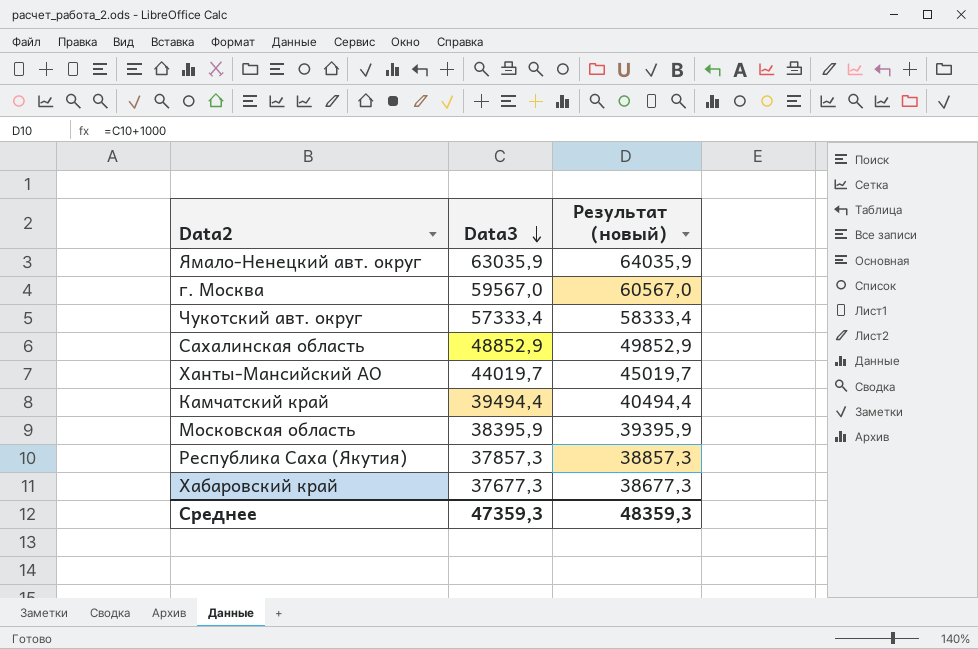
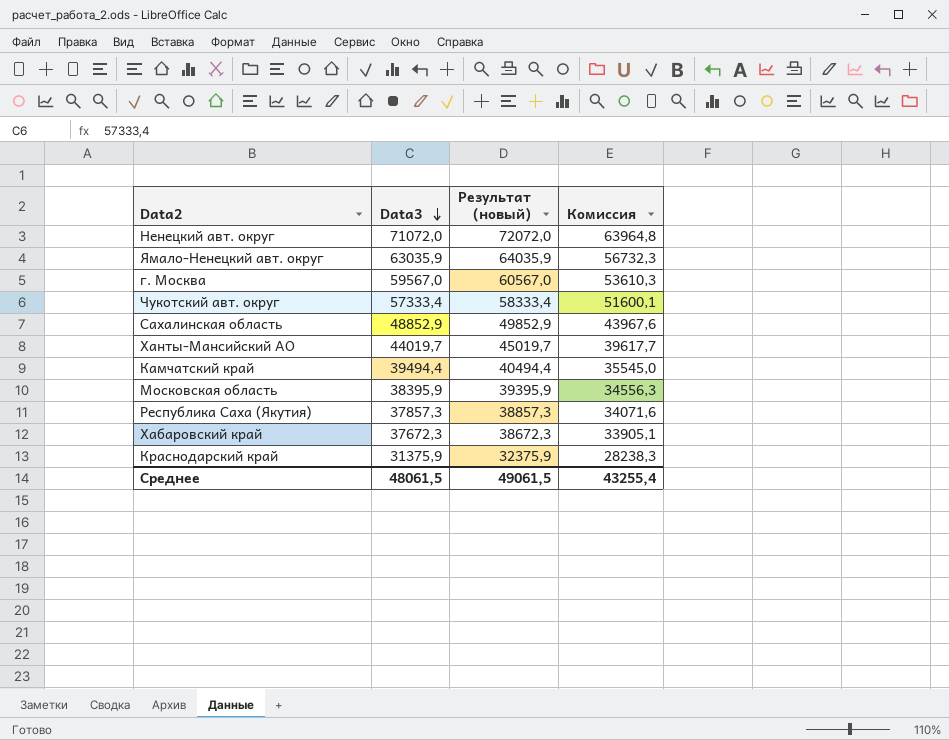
column Комиссия | formula: none -> [Data3] * 0,9
row Ненецкий авт. округ: none -> 71072,0 | 72072,0 | 63964,8
Хабаровский край | Data3: 37677,3 -> 37672,3
Хабаровский край | Результат (новый): 38677,3 -> 38672,3
row Краснодарский край: none -> 31375,9 | 32375,9 | 28238,3
Среднее | Data3: 47359,3 -> 48061,5
Среднее | Результат (новый): 48359,3 -> 49061,5

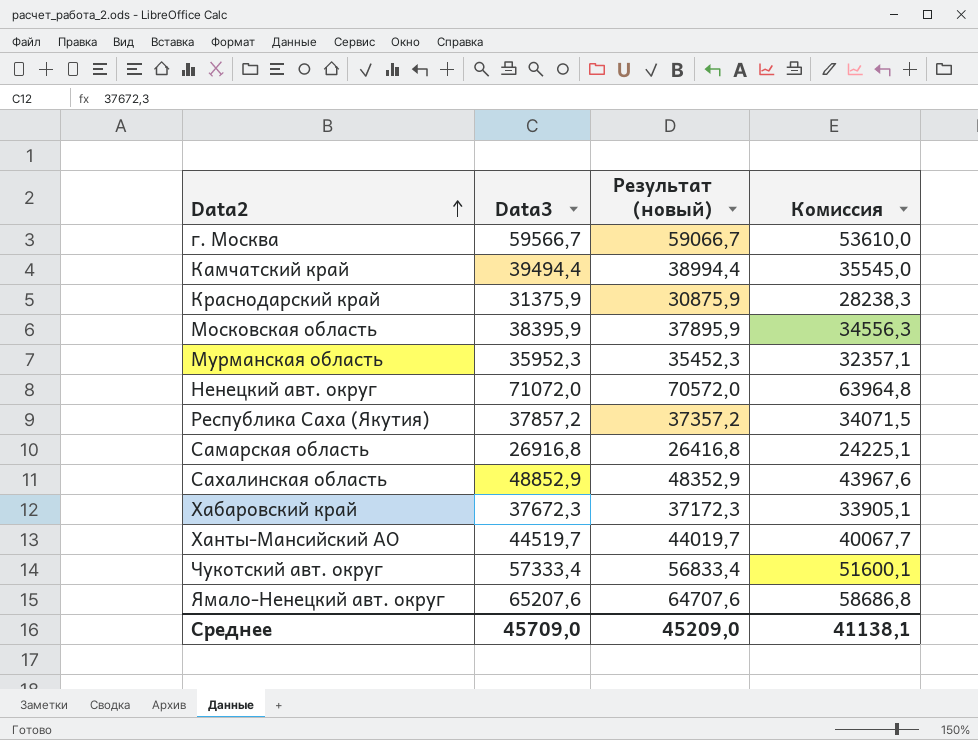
row order: Data3 descending -> Data2 ascending
column Результат (новый) | formula: [Data3] + 1000 -> [Data3] - 500
г. Москва | Data3: 59567,0 -> 59566,7
г. Москва | Комиссия: 53610,3 -> 53610,0
row Мурманская область: none -> 35952,3 | 35452,3 | 32357,1
Республика Саха (Якутия) | Data3: 37857,3 -> 37857,2
Республика Саха (Якутия) | Комиссия: 34071,6 -> 34071,5
row Самарская область: none -> 26916,8 | 26416,8 | 24225,1
Ханты-Мансийский АО | Data3: 44019,7 -> 44519,7
Ханты-Мансийский АО | Комиссия: 39617,7 -> 40067,7
Ямало-Ненецкий авт. округ | Data3: 63035,9 -> 65207,6
Ямало-Ненецкий авт. округ | Комиссия: 56732,3 -> 58686,8
Среднее | Data3: 48061,5 -> 45709,0
Среднее | Результат (новый): 49061,5 -> 45209,0
Среднее | Комиссия: 43255,4 -> 41138,1

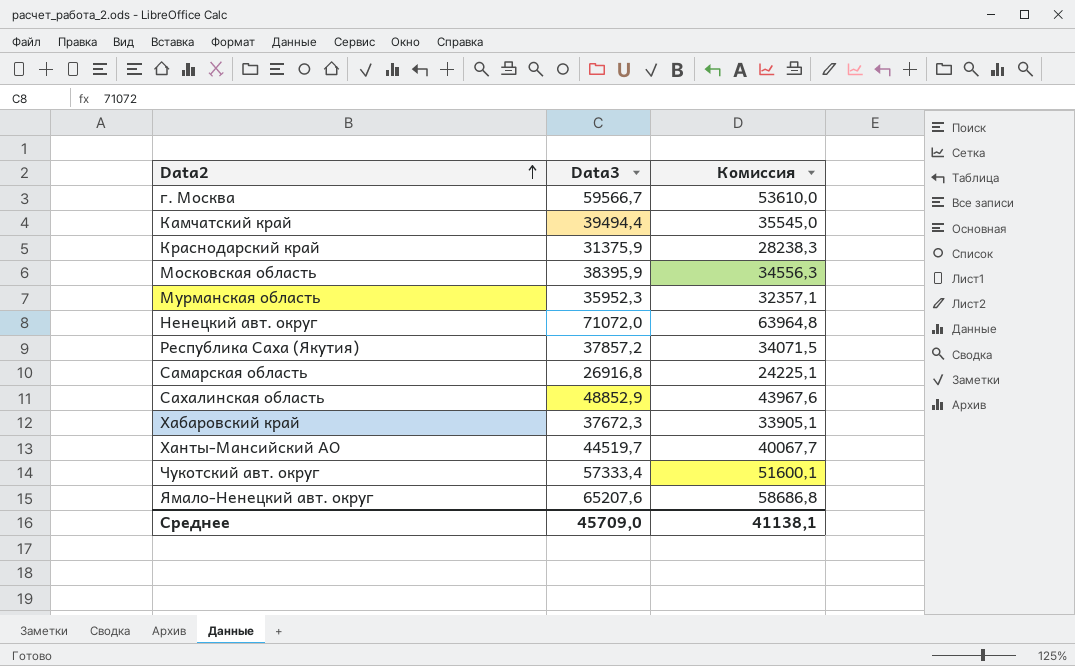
column Результат (новый) | formula: [Data3] - 500 -> none

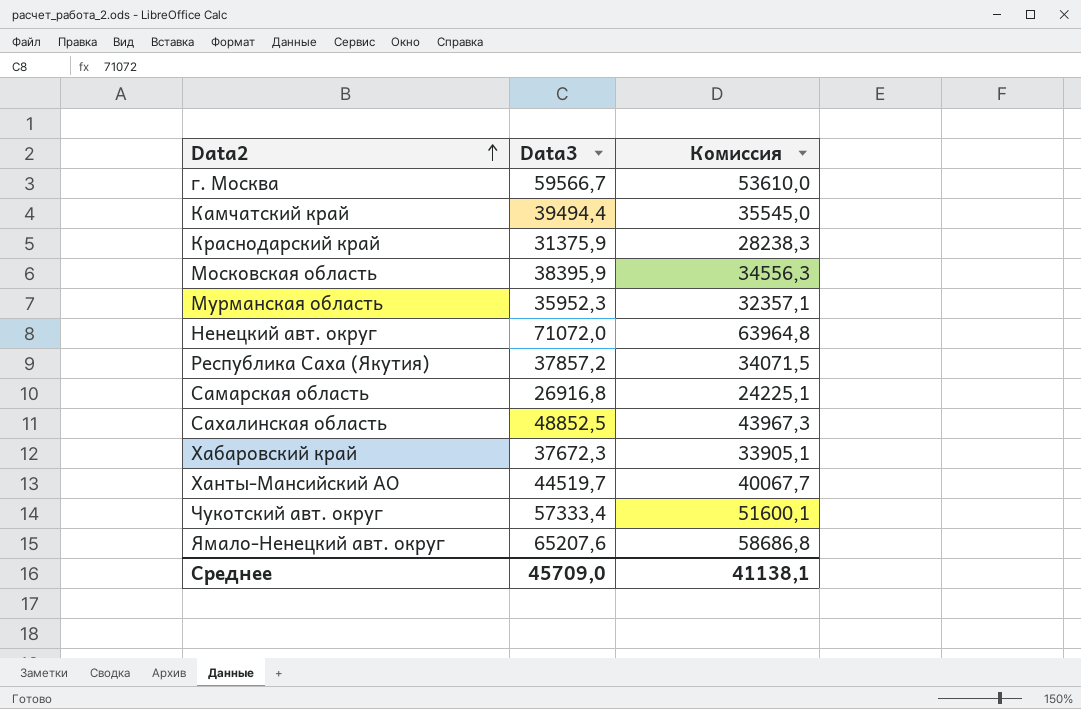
Сахалинская область | Data3: 48852,9 -> 48852,5
Сахалинская область | Комиссия: 43967,6 -> 43967,3

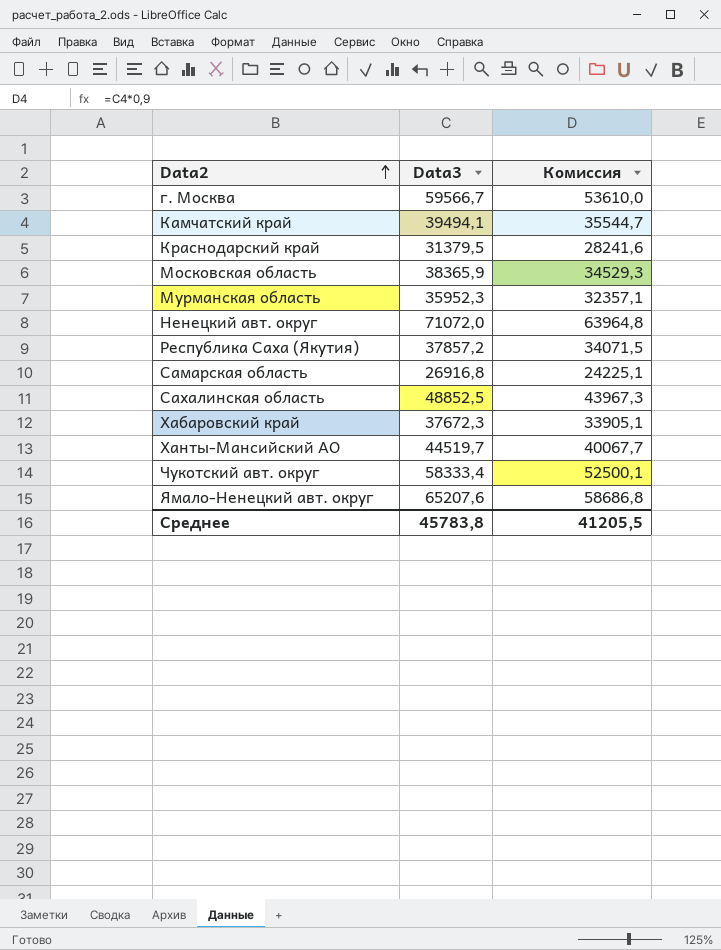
Камчатский край | Data3: 39494,4 -> 39494,1
Камчатский край | Комиссия: 35545,0 -> 35544,7
Краснодарский край | Data3: 31375,9 -> 31379,5
Краснодарский край | Комиссия: 28238,3 -> 28241,6
Московская область | Data3: 38395,9 -> 38365,9
Московская область | Комиссия: 34556,3 -> 34529,3
Чукотский авт. округ | Data3: 57333,4 -> 58333,4
Чукотский авт. округ | Комиссия: 51600,1 -> 52500,1
Среднее | Data3: 45709,0 -> 45783,8
Среднее | Комиссия: 41138,1 -> 41205,5

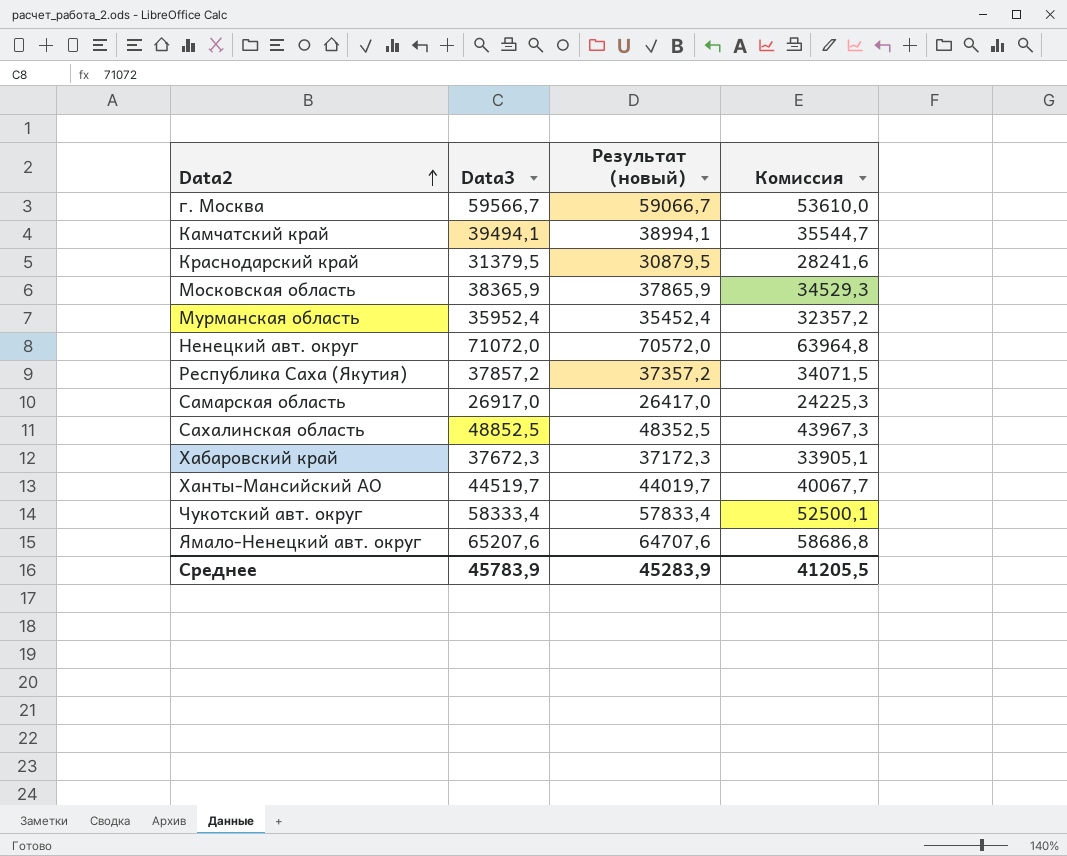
column Результат (новый) | formula: none -> [Data3] - 500
Мурманская область | Data3: 35952,3 -> 35952,4
Мурманская область | Комиссия: 32357,1 -> 32357,2
Самарская область | Data3: 26916,8 -> 26917,0
Самарская область | Комиссия: 24225,1 -> 24225,3
Среднее | Data3: 45783,8 -> 45783,9

